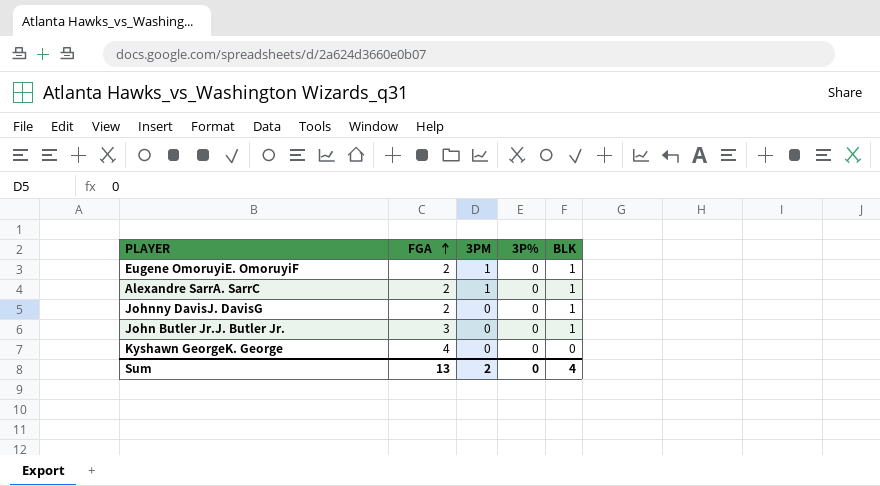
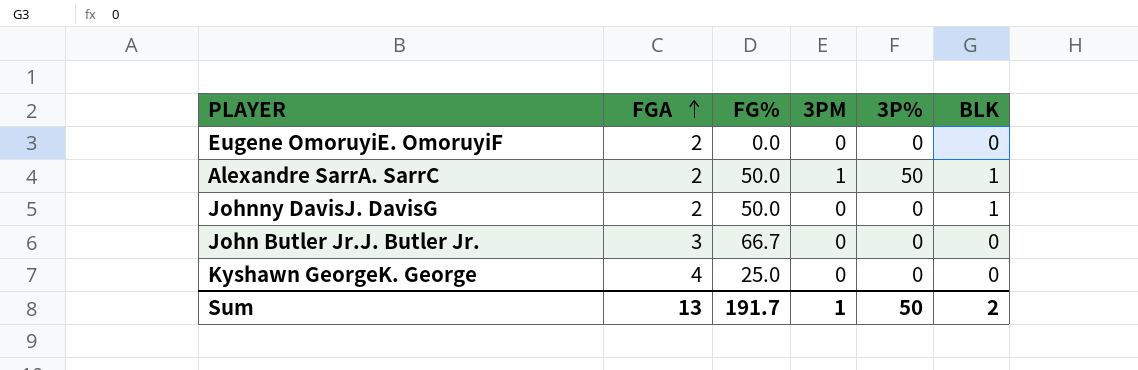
column FG% | position: none -> 3
Eugene OmoruyiE. OmoruyiF | 3PM: 1 -> 0
Eugene OmoruyiE. OmoruyiF | BLK: 1 -> 0
Alexandre SarrA. SarrC | 3P%: 0 -> 50
John Butler Jr.J. Butler Jr. | BLK: 1 -> 0
Sum | 3PM: 2 -> 1
Sum | 3P%: 0 -> 50
Sum | BLK: 4 -> 2

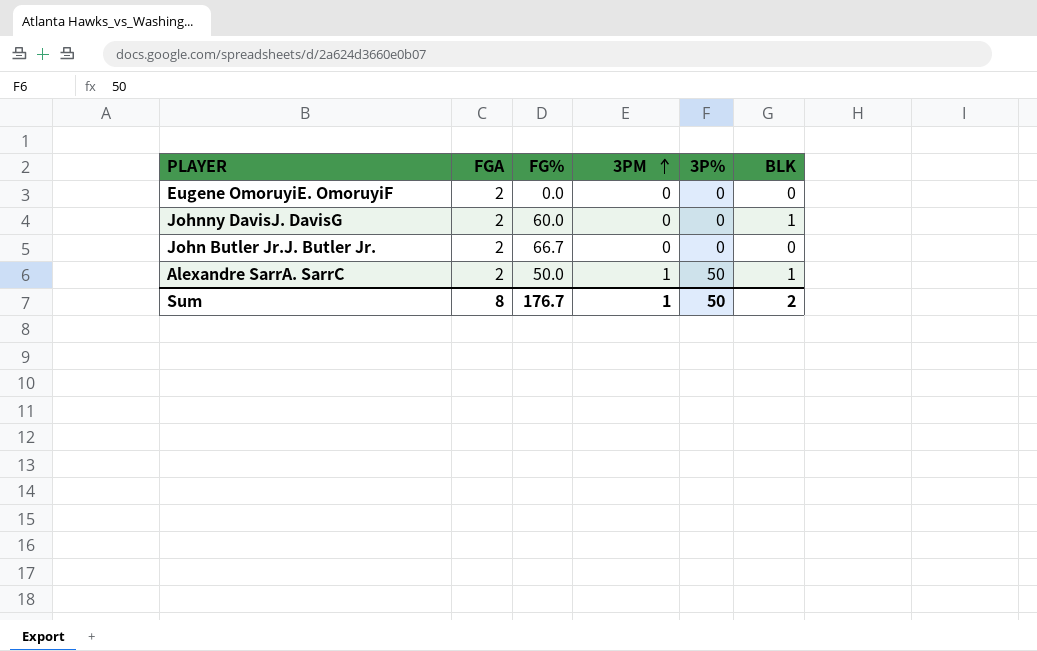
row order: FGA ascending -> 3PM ascending
row Kyshawn GeorgeK. George: 4 | 25.0 | 0 | 0 | 0 -> none
Johnny DavisJ. DavisG | FG%: 50.0 -> 60.0
John Butler Jr.J. Butler Jr. | FGA: 3 -> 2
Sum | FGA: 13 -> 8
Sum | FG%: 191.7 -> 176.7

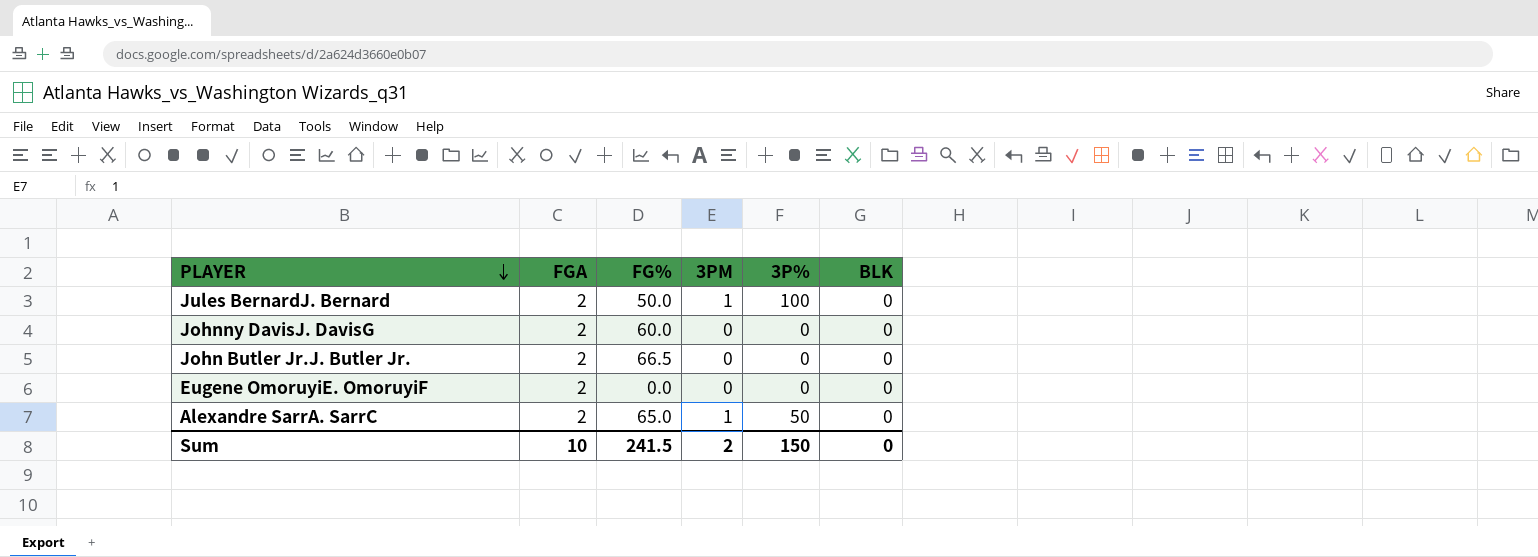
row order: 3PM ascending -> PLAYER descending
row Jules BernardJ. Bernard: none -> 2 | 50.0 | 1 | 100 | 0
Johnny DavisJ. DavisG | BLK: 1 -> 0
John Butler Jr.J. Butler Jr. | FG%: 66.7 -> 66.5
Alexandre SarrA. SarrC | FG%: 50.0 -> 65.0
Alexandre SarrA. SarrC | BLK: 1 -> 0
Sum | FGA: 8 -> 10
Sum | FG%: 176.7 -> 241.5
Sum | 3PM: 1 -> 2
Sum | 3P%: 50 -> 150
Sum | BLK: 2 -> 0

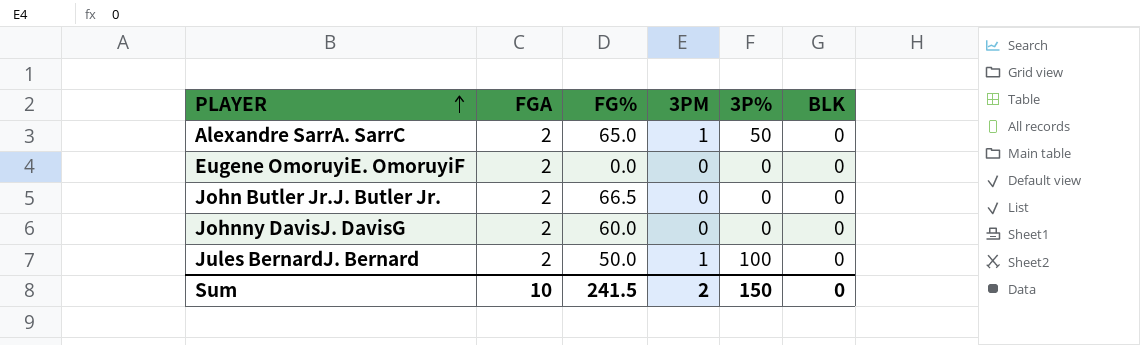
row order: PLAYER descending -> PLAYER ascending

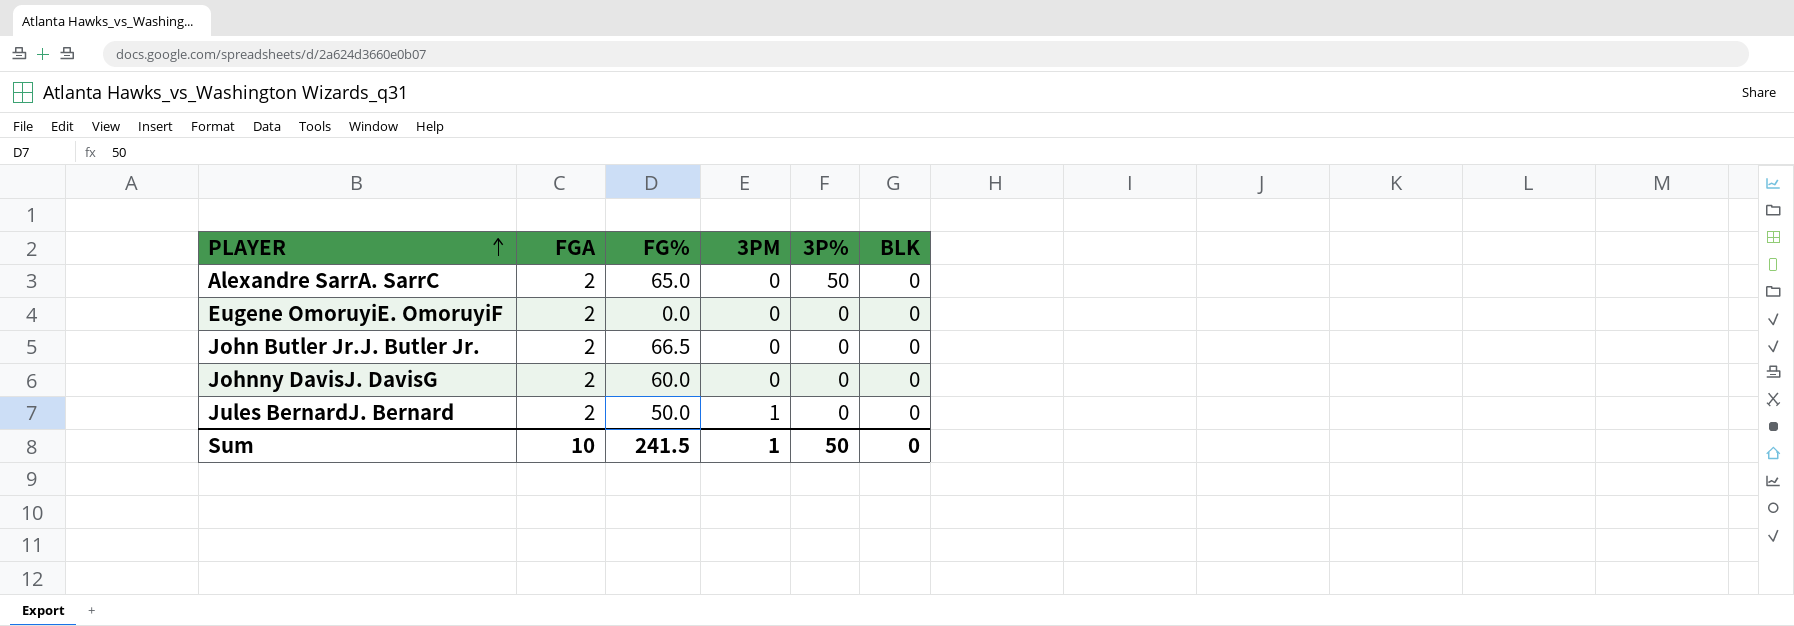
Alexandre SarrA. SarrC | 3PM: 1 -> 0
Jules BernardJ. Bernard | 3P%: 100 -> 0
Sum | 3PM: 2 -> 1
Sum | 3P%: 150 -> 50

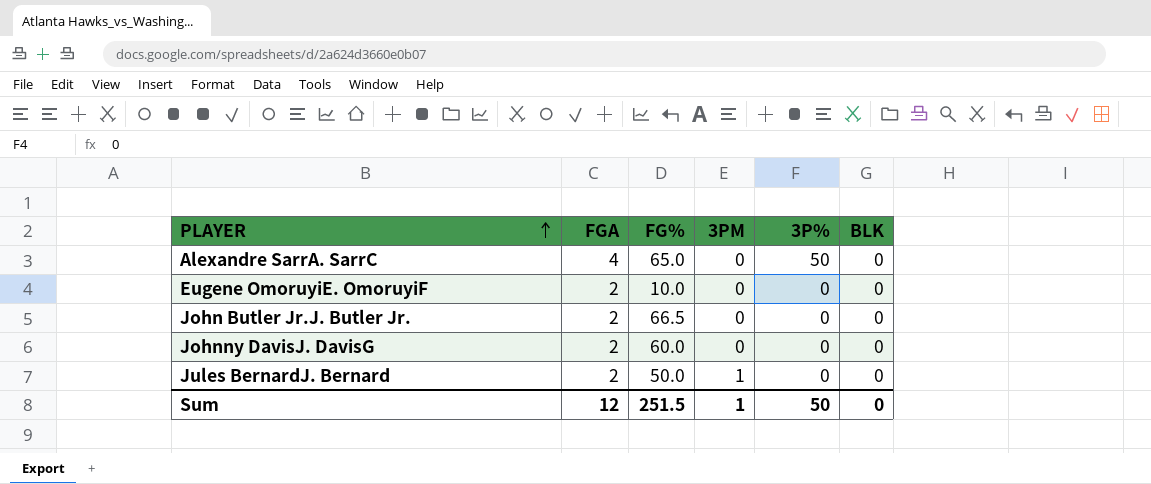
Alexandre SarrA. SarrC | FGA: 2 -> 4
Eugene OmoruyiE. OmoruyiF | FG%: 0.0 -> 10.0
Sum | FGA: 10 -> 12
Sum | FG%: 241.5 -> 251.5

